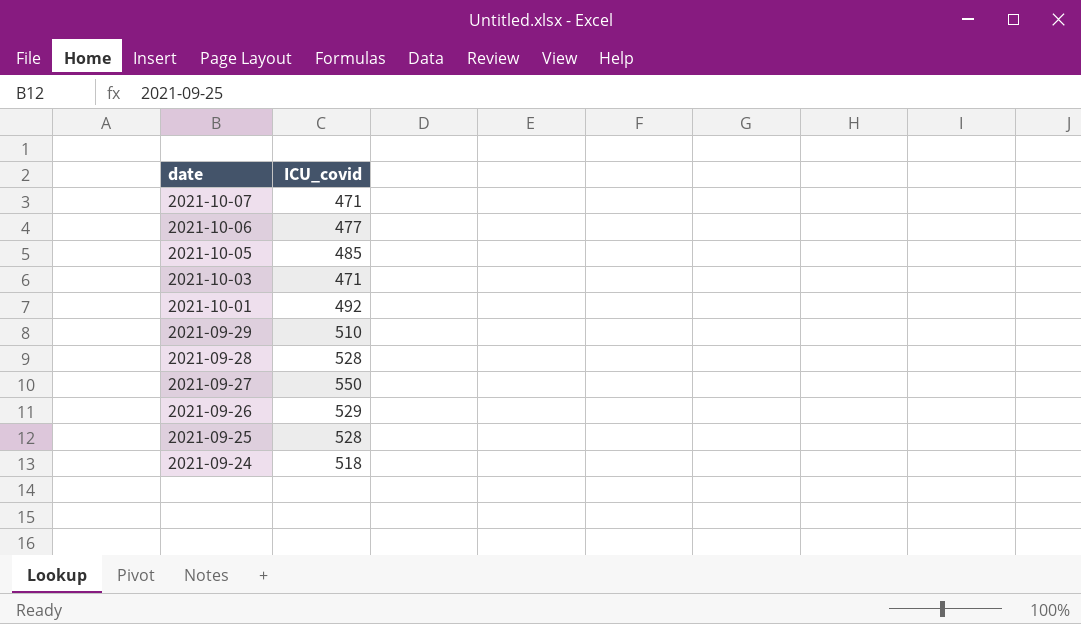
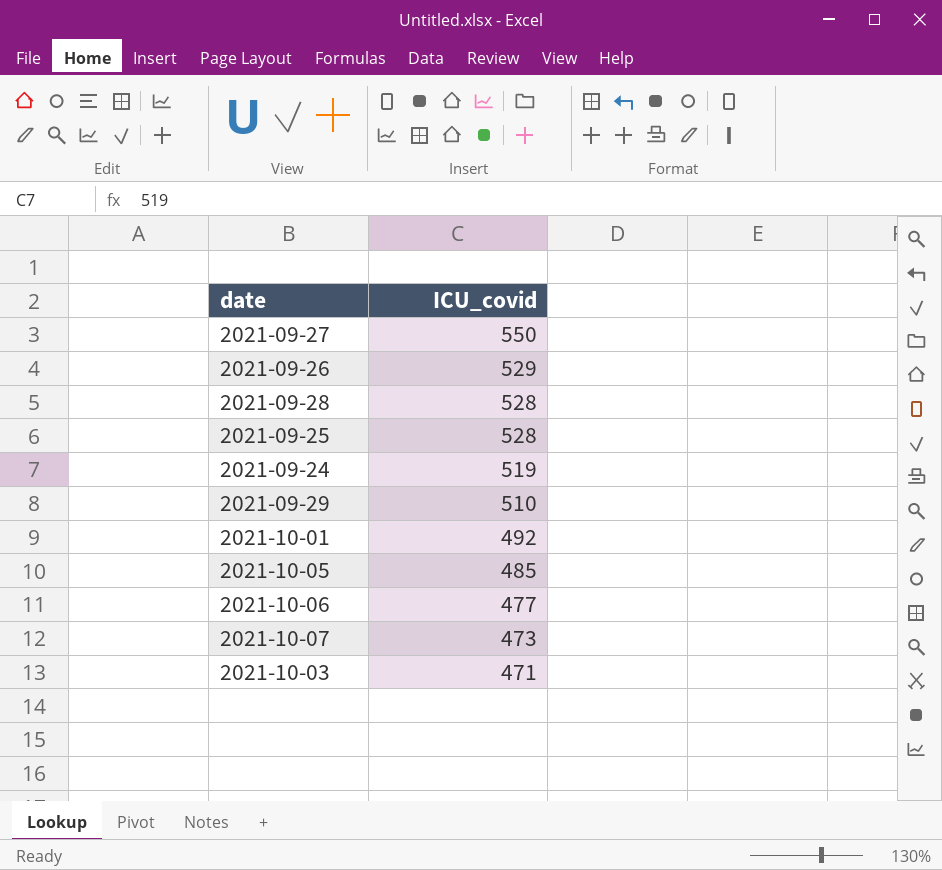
row order: date descending -> ICU_covid descending
2021-09-24 | ICU_covid: 518 -> 519
2021-10-07 | ICU_covid: 471 -> 473

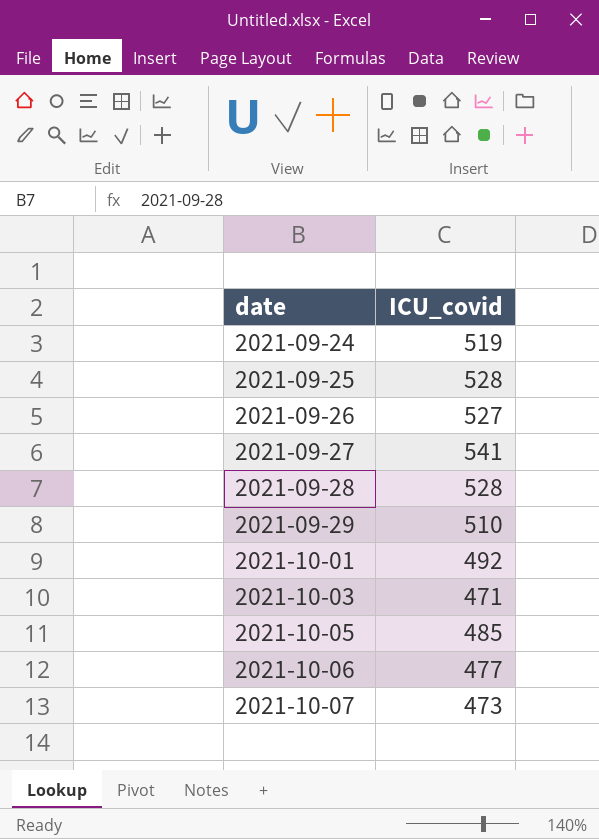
row order: ICU_covid descending -> date ascending
2021-09-26 | ICU_covid: 529 -> 527
2021-09-27 | ICU_covid: 550 -> 541

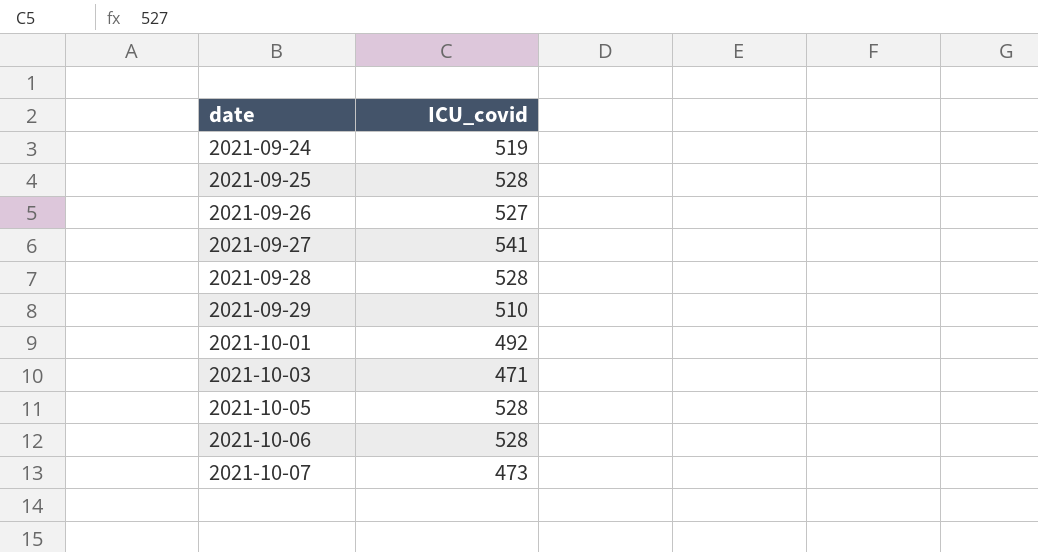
2021-10-05 | ICU_covid: 485 -> 528
2021-10-06 | ICU_covid: 477 -> 528

